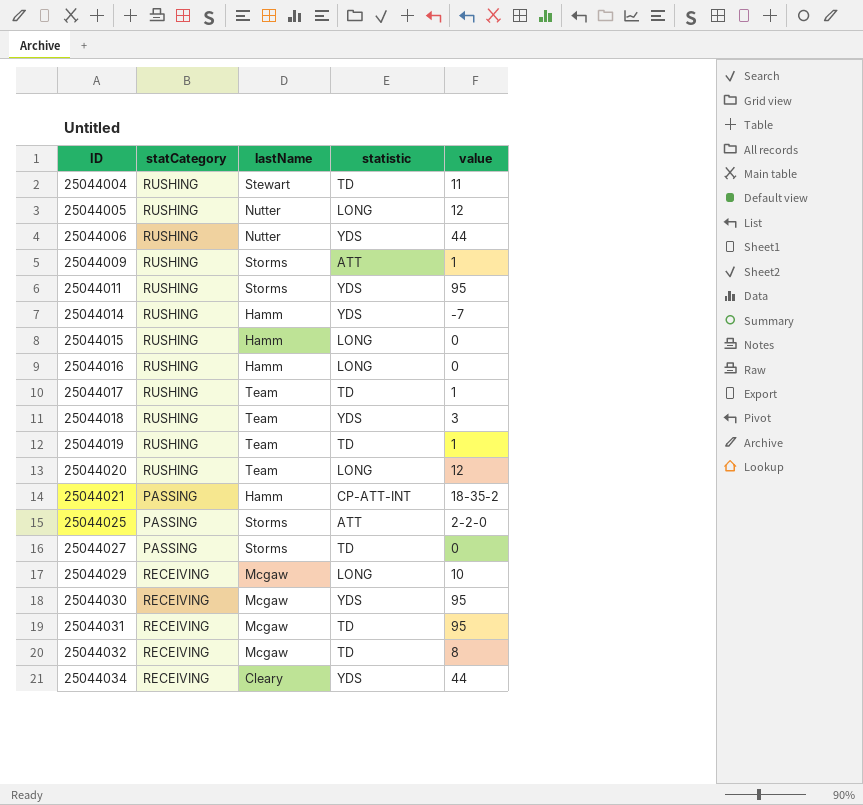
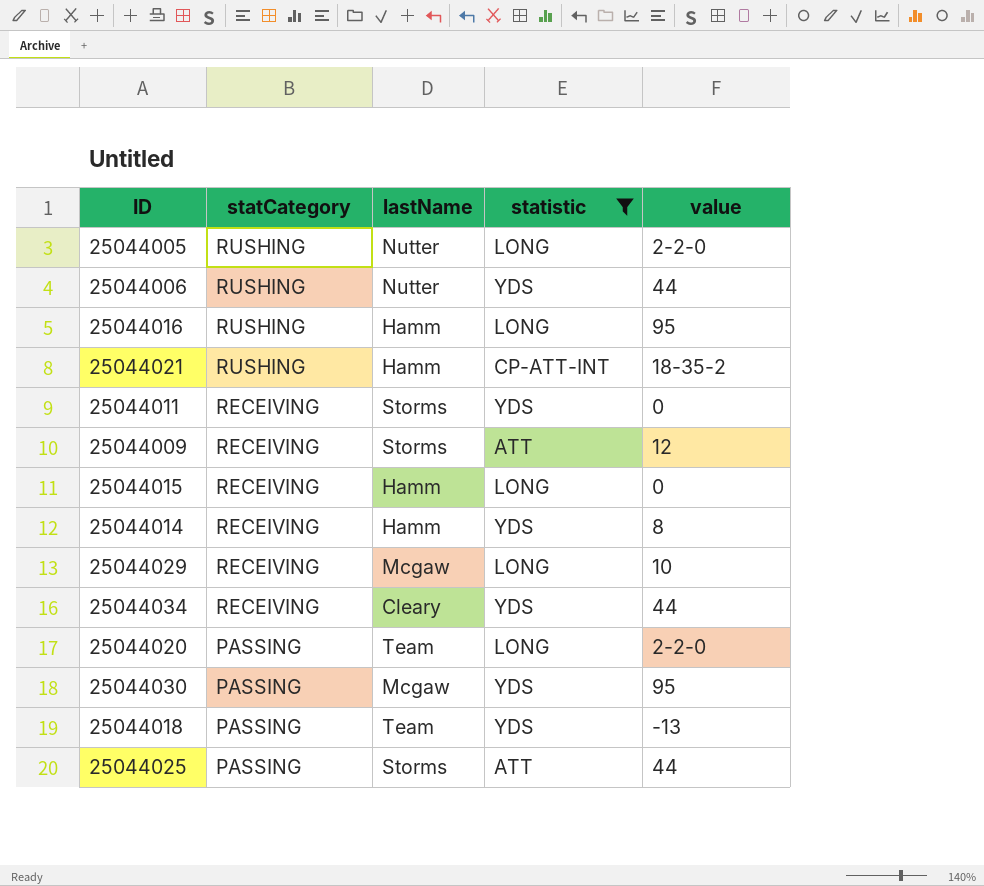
filter: none -> statistic != TD
row order: ID ascending -> statCategory descending
25044005 | value: 12 -> 2-2-0
25044016 | value: 0 -> 95
25044021 | statCategory: PASSING -> RUSHING
25044011 | statCategory: RUSHING -> RECEIVING
25044011 | value: 95 -> 0
25044009 | statCategory: RUSHING -> RECEIVING
25044009 | value: 1 -> 12
25044015 | statCategory: RUSHING -> RECEIVING
25044014 | statCategory: RUSHING -> RECEIVING
25044014 | value: -7 -> 8
25044020 | statCategory: RUSHING -> PASSING
25044020 | value: 12 -> 2-2-0
25044030 | statCategory: RECEIVING -> PASSING
25044018 | statCategory: RUSHING -> PASSING
25044018 | value: 3 -> -13
25044025 | value: 2-2-0 -> 44

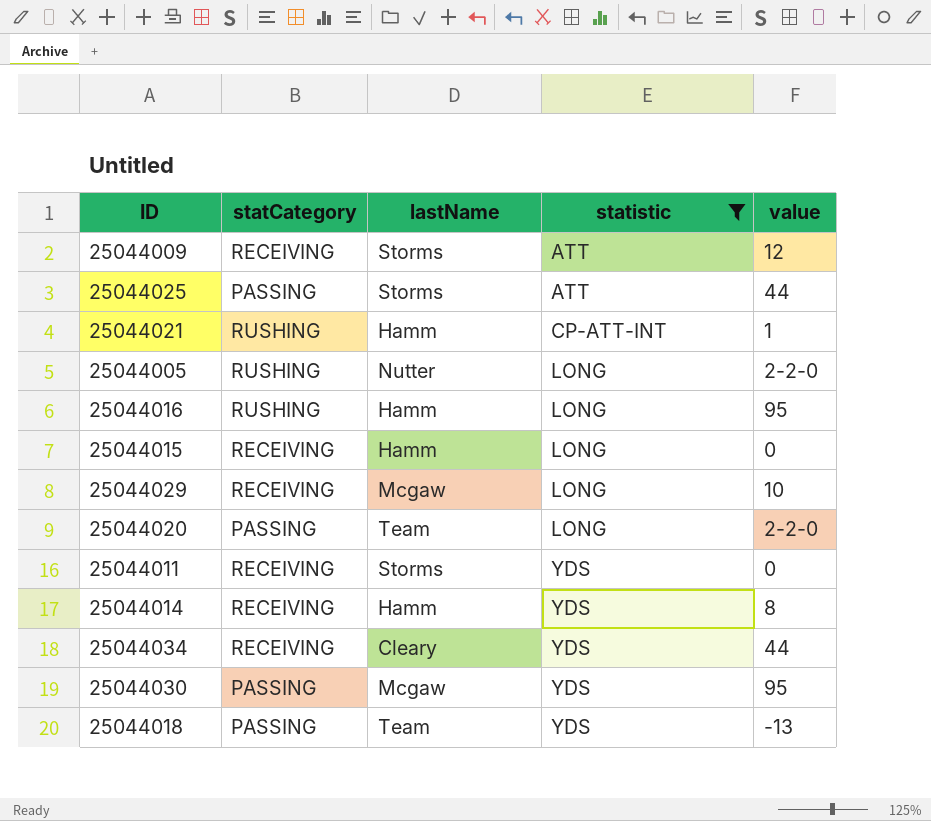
row order: statCategory descending -> statistic ascending
row 25044006: RUSHING | Nutter | YDS | 44 -> none
25044021 | value: 18-35-2 -> 1

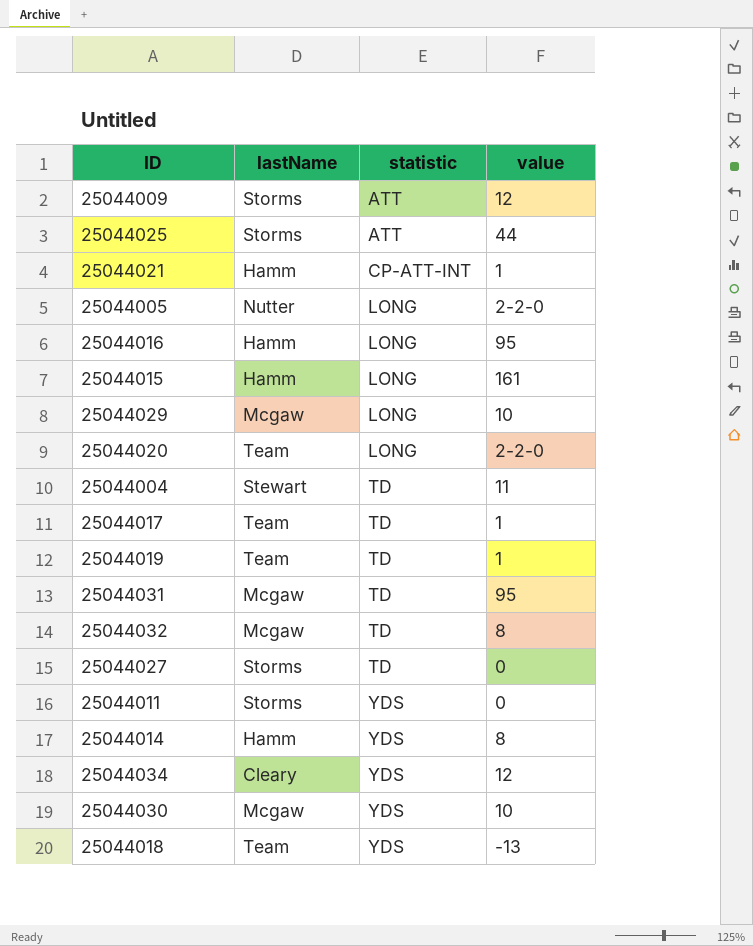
filter: statistic != TD -> none
column statCategory | position: 2 -> none
25044015 | value: 0 -> 161
25044034 | value: 44 -> 12
25044030 | value: 95 -> 10

